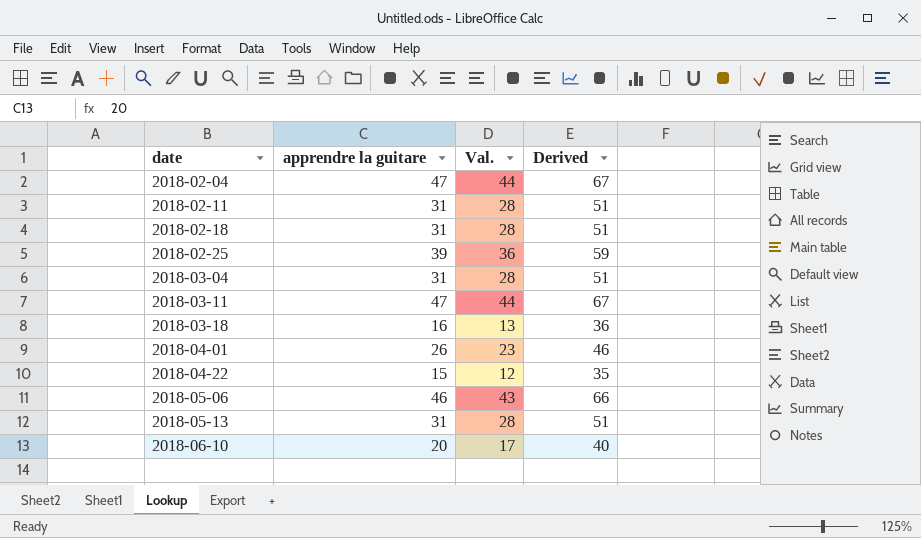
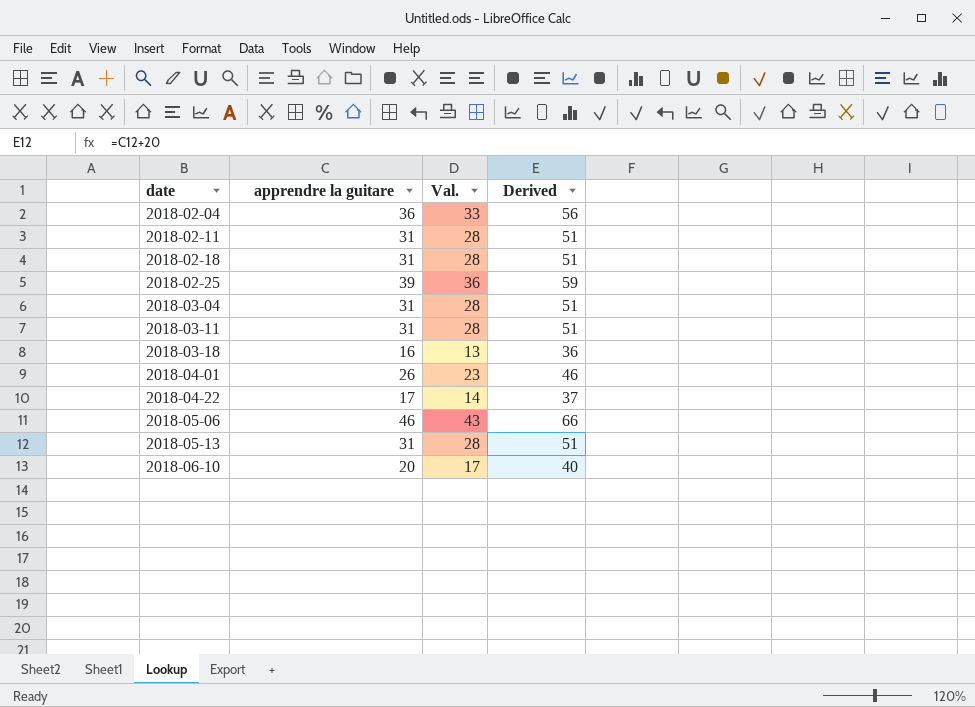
2018-02-04 | apprendre la guitare: 47 -> 36
2018-02-04 | Val.: 44 -> 33
2018-02-04 | Derived: 67 -> 56
2018-03-11 | apprendre la guitare: 47 -> 31
2018-03-11 | Val.: 44 -> 28
2018-03-11 | Derived: 67 -> 51
2018-04-22 | apprendre la guitare: 15 -> 17
2018-04-22 | Val.: 12 -> 14
2018-04-22 | Derived: 35 -> 37

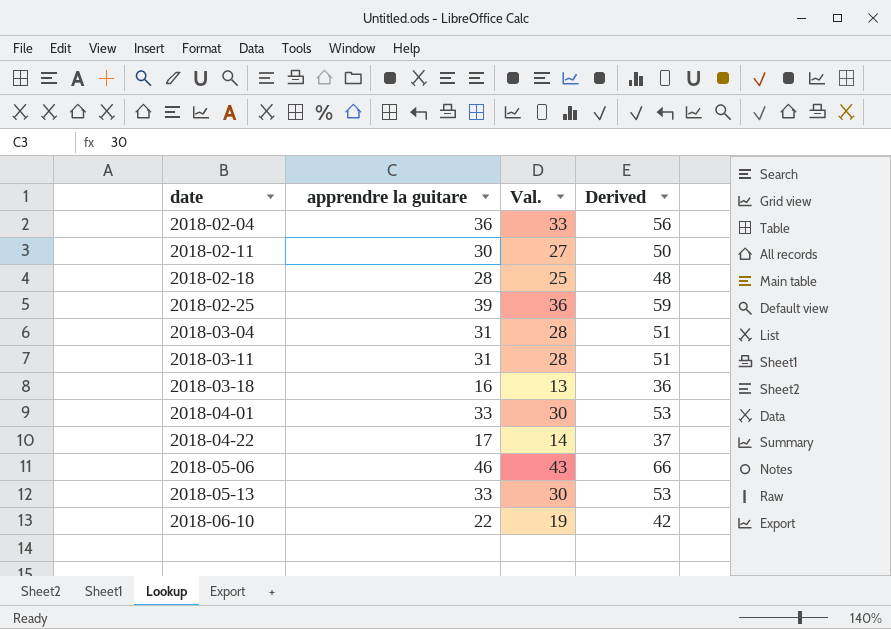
2018-02-11 | apprendre la guitare: 31 -> 30
2018-02-11 | Val.: 28 -> 27
2018-02-11 | Derived: 51 -> 50
2018-02-18 | apprendre la guitare: 31 -> 28
2018-02-18 | Val.: 28 -> 25
2018-02-18 | Derived: 51 -> 48
2018-04-01 | apprendre la guitare: 26 -> 33
2018-04-01 | Val.: 23 -> 30
2018-04-01 | Derived: 46 -> 53
2018-05-13 | apprendre la guitare: 31 -> 33
2018-05-13 | Val.: 28 -> 30
2018-05-13 | Derived: 51 -> 53
2018-06-10 | apprendre la guitare: 20 -> 22
2018-06-10 | Val.: 17 -> 19
2018-06-10 | Derived: 40 -> 42

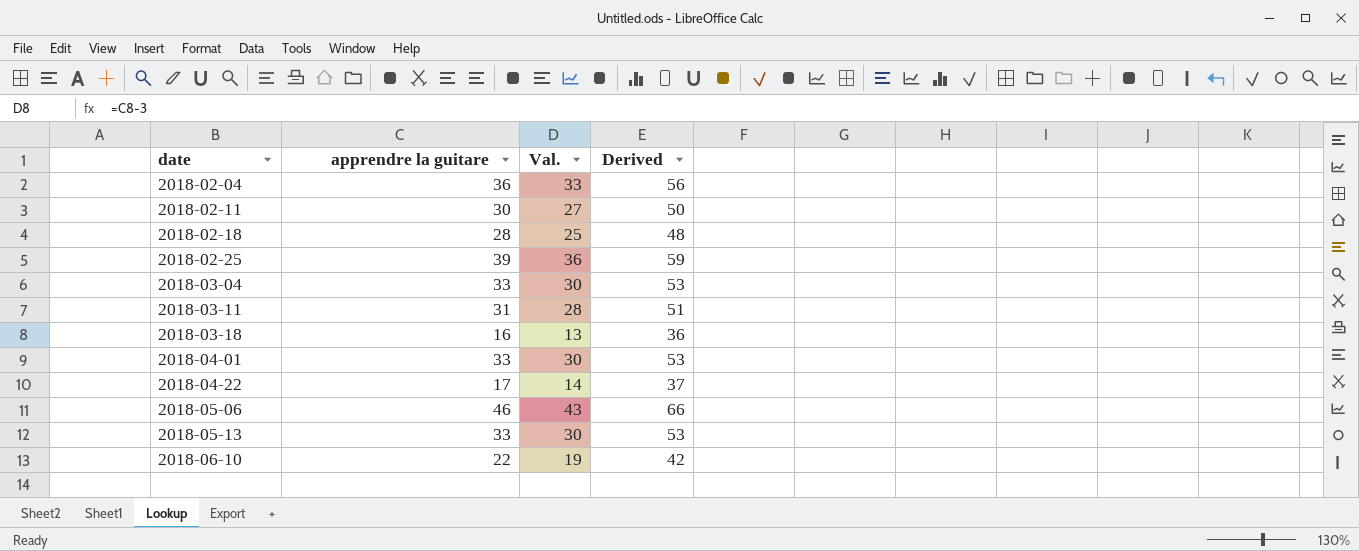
2018-03-04 | apprendre la guitare: 31 -> 33
2018-03-04 | Val.: 28 -> 30
2018-03-04 | Derived: 51 -> 53

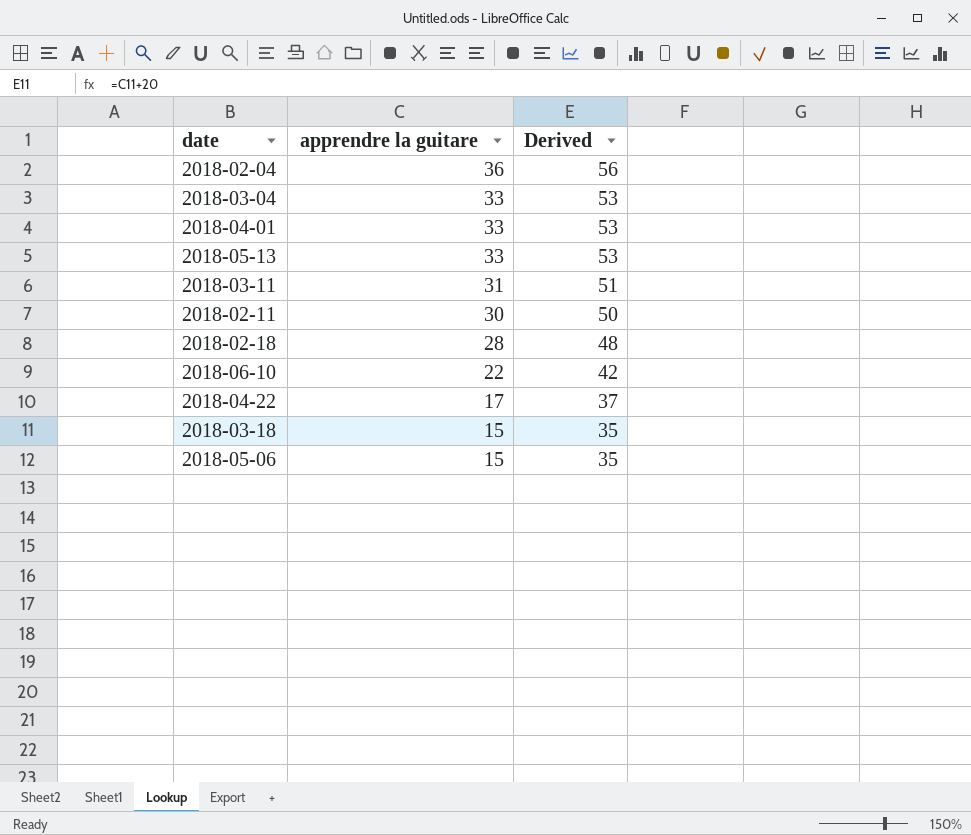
row order: date ascending -> apprendre la guitare descending
column Val. | formula: [apprendre la guitare] - 3 -> none
row 2018-02-25: 39 | 36 | 59 -> none
2018-03-18 | apprendre la guitare: 16 -> 15
2018-03-18 | Derived: 36 -> 35
2018-05-06 | apprendre la guitare: 46 -> 15
2018-05-06 | Derived: 66 -> 35

